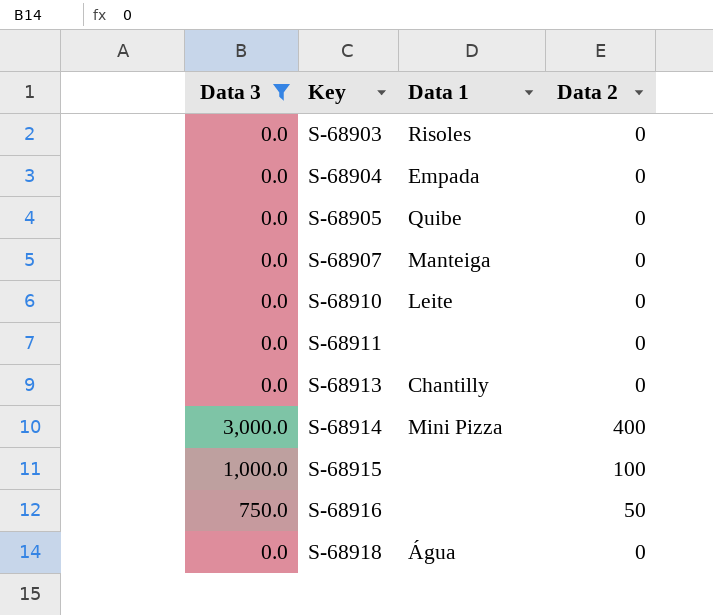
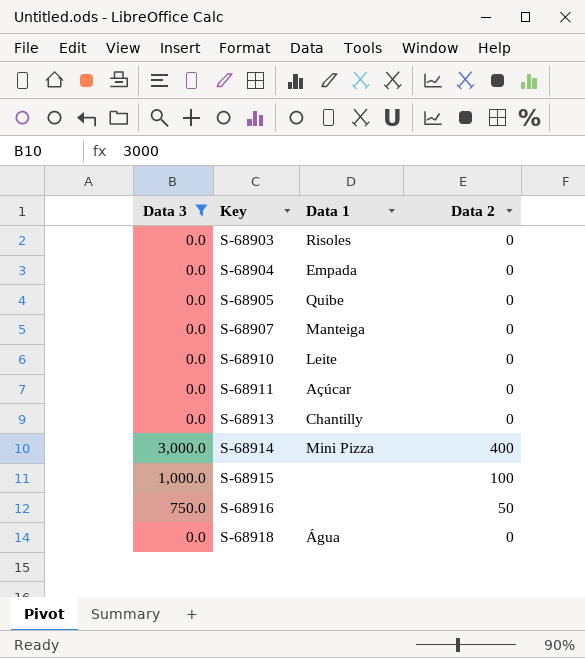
S-68911 | Data 1: none -> Açúcar

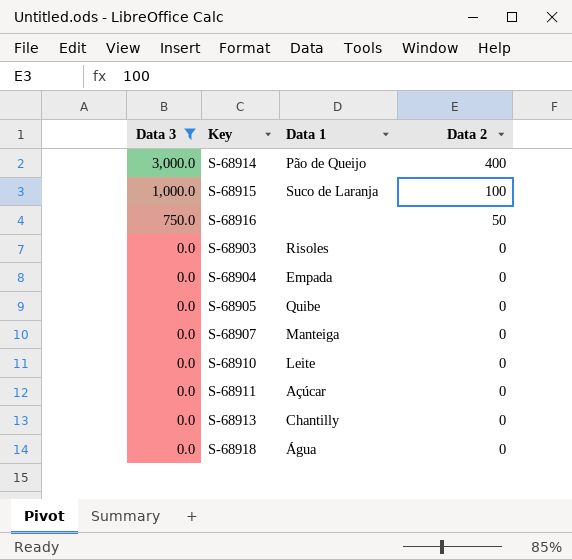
row order: Key ascending -> Data 3 descending
S-68914 | Data 1: Mini Pizza -> Pão de Queijo
S-68915 | Data 1: none -> Suco de Laranja

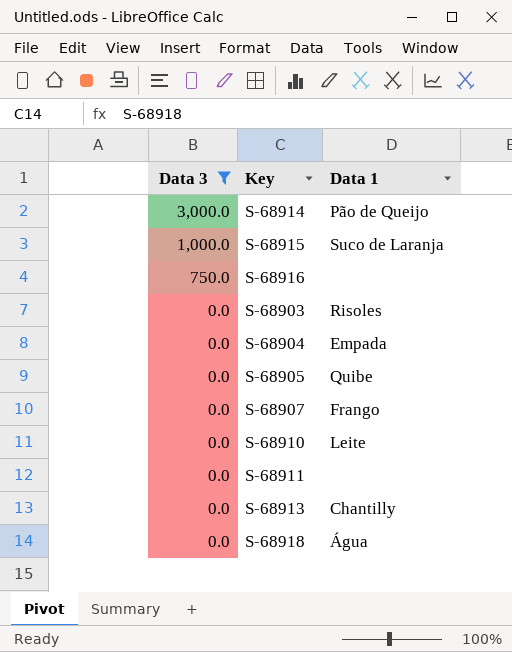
column Data 2 | position: 4 -> none
S-68907 | Data 1: Manteiga -> Frango
S-68911 | Data 1: Açúcar -> none

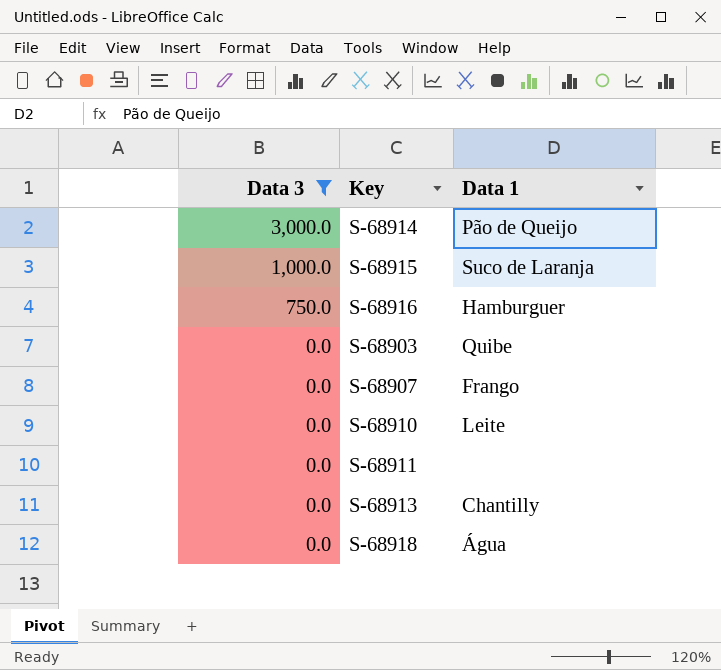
row S-68904: 0.0 | Empada -> none
row S-68905: 0.0 | Quibe -> none
S-68916 | Data 1: none -> Hamburguer
S-68903 | Data 1: Risoles -> Quibe

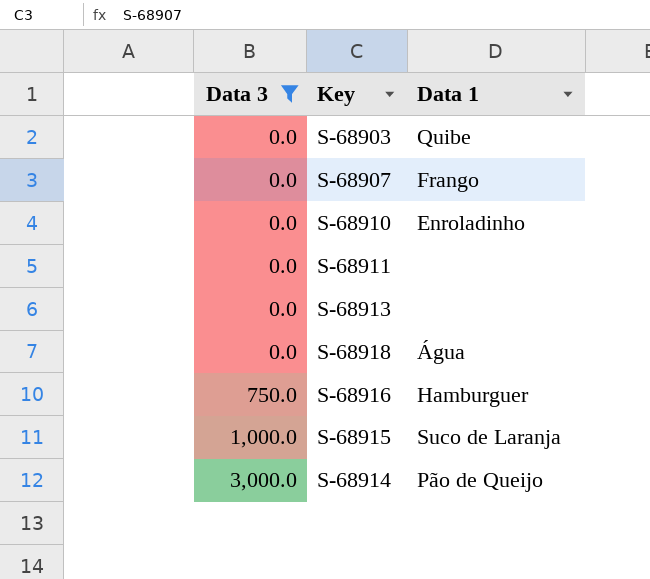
row order: Data 3 descending -> Data 3 ascending
S-68910 | Data 1: Leite -> Enroladinho
S-68913 | Data 1: Chantilly -> none

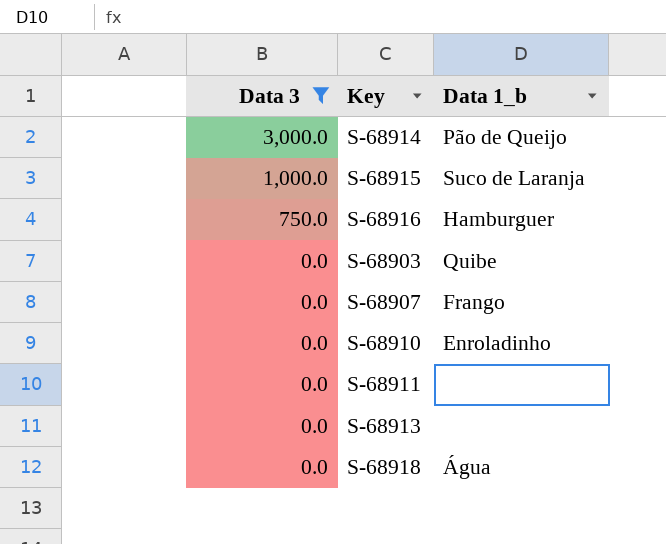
row order: Data 3 ascending -> Data 3 descending
column name: Data 1 -> Data 1_b

